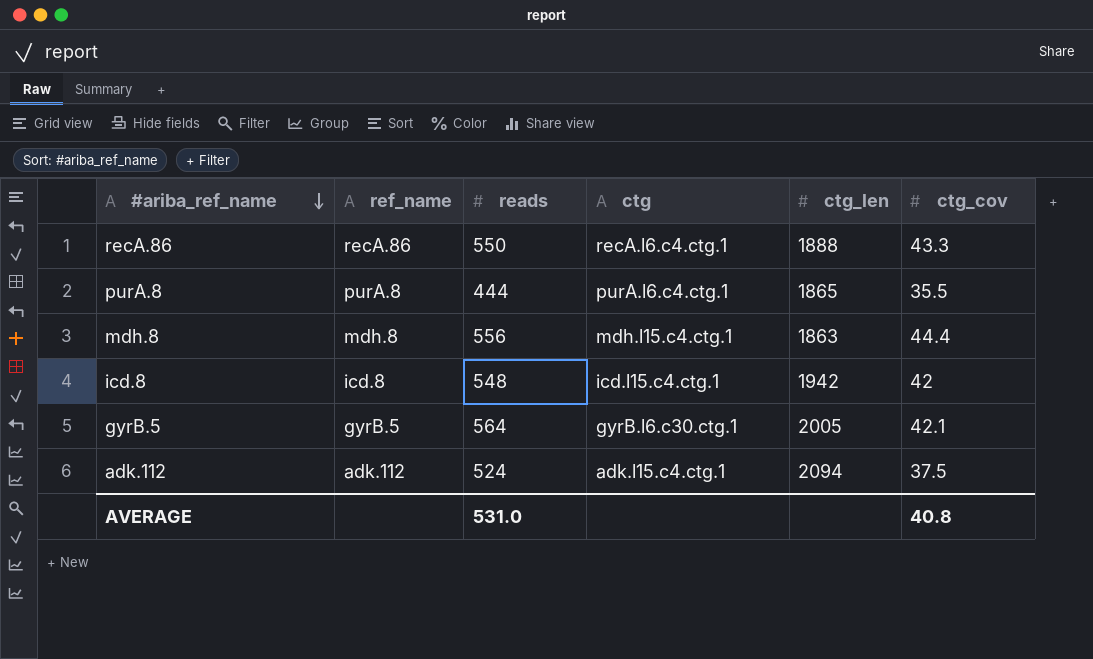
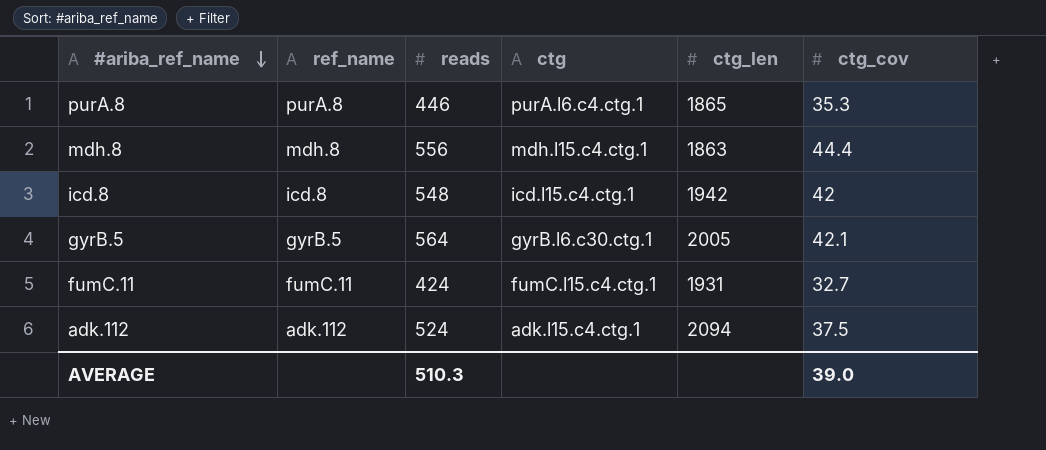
row recA.86: recA.86 | 550 | recA.l6.c4.ctg.1 | 1888 | 43.3 -> none
purA.8 | reads: 444 -> 446
purA.8 | ctg_cov: 35.5 -> 35.3
row fumC.11: none -> fumC.11 | 424 | fumC.l15.c4.ctg.1 | 1931 | 32.7
AVERAGE | reads: 531.0 -> 510.3
AVERAGE | ctg_cov: 40.8 -> 39.0

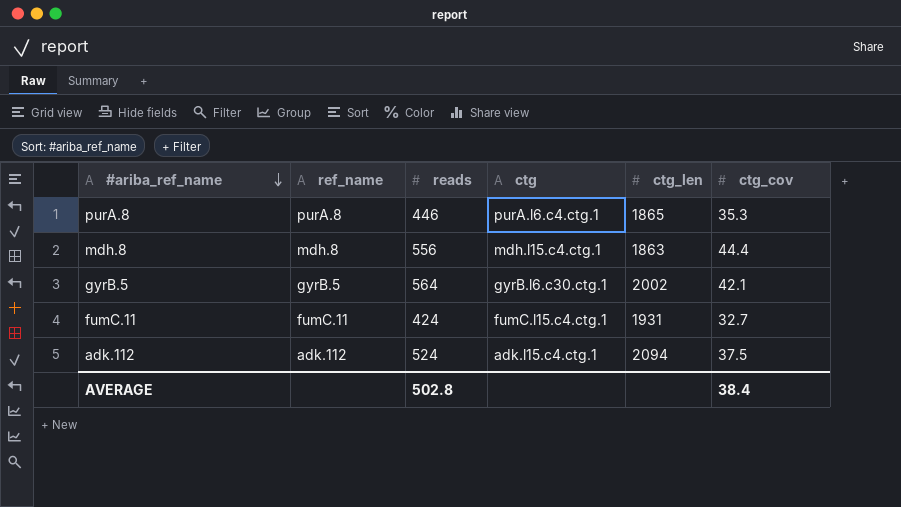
row icd.8: icd.8 | 548 | icd.l15.c4.ctg.1 | 1942 | 42 -> none
gyrB.5 | ctg_len: 2005 -> 2002
AVERAGE | reads: 510.3 -> 502.8
AVERAGE | ctg_cov: 39.0 -> 38.4

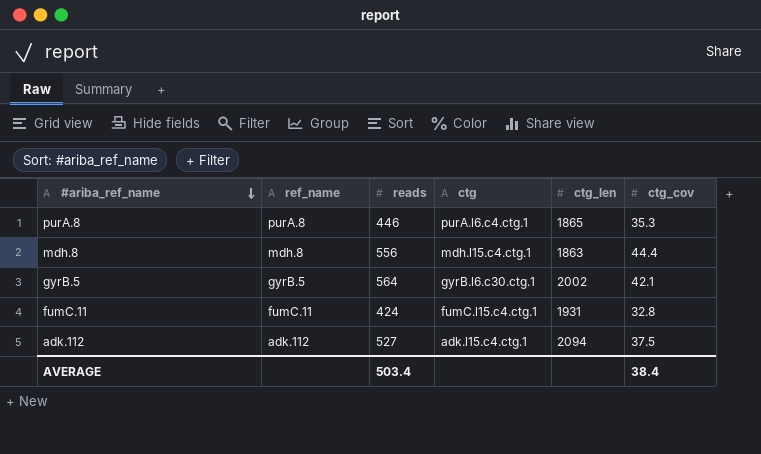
fumC.11 | ctg_cov: 32.7 -> 32.8
adk.112 | reads: 524 -> 527
AVERAGE | reads: 502.8 -> 503.4

